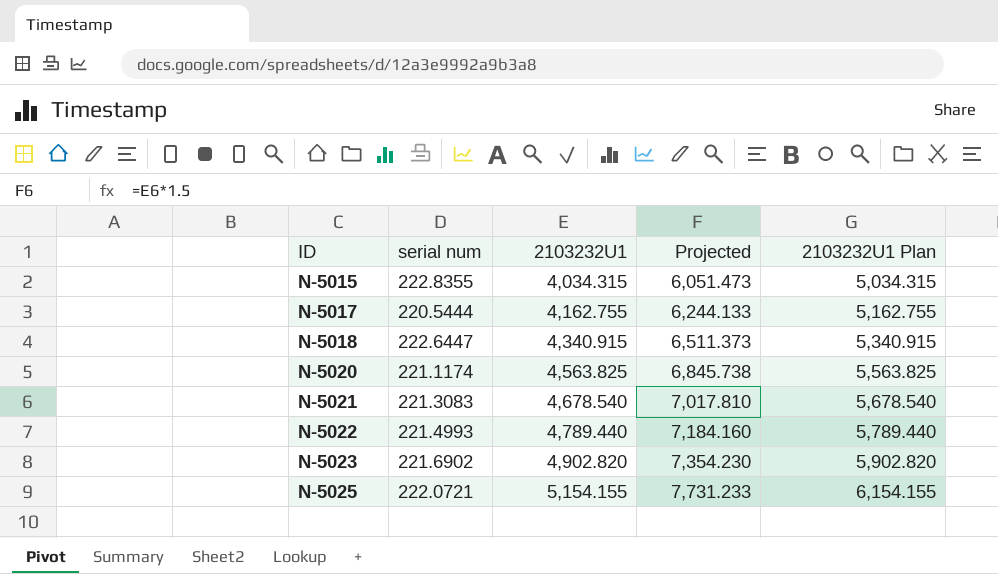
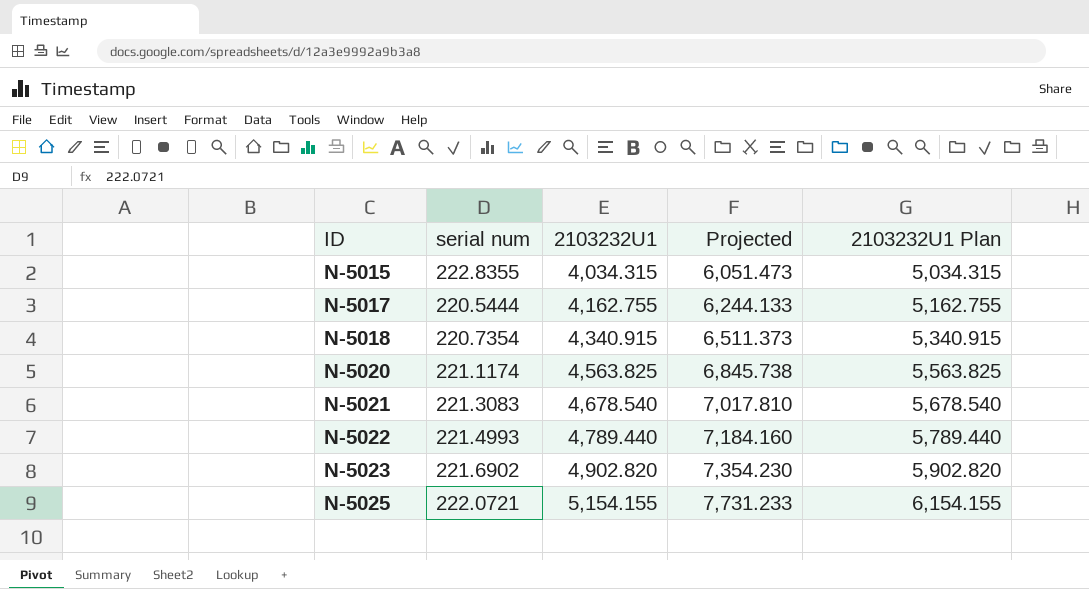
N-5018 | serial num: 222.6447 -> 220.7354

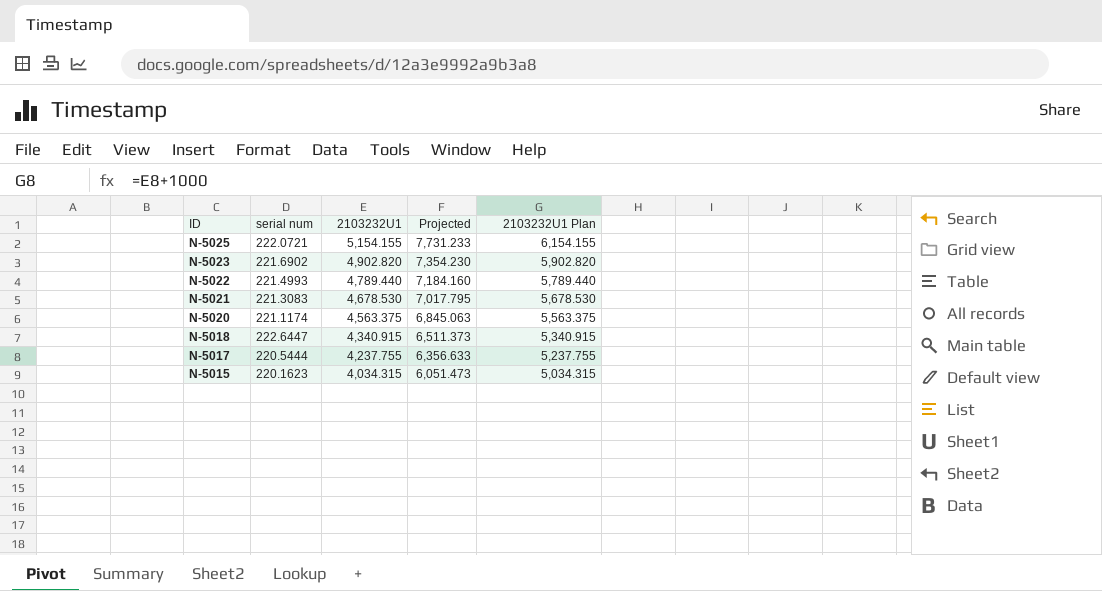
row order: ID ascending -> ID descending
N-5021 | 2103232U1: 4,678.540 -> 4,678.530
N-5021 | Projected: 7,017.810 -> 7,017.795
N-5021 | 2103232U1 Plan: 5,678.540 -> 5,678.530
N-5020 | 2103232U1: 4,563.825 -> 4,563.375
N-5020 | Projected: 6,845.738 -> 6,845.063
N-5020 | 2103232U1 Plan: 5,563.825 -> 5,563.375
N-5018 | serial num: 220.7354 -> 222.6447
N-5017 | 2103232U1: 4,162.755 -> 4,237.755
N-5017 | Projected: 6,244.133 -> 6,356.633
N-5017 | 2103232U1 Plan: 5,162.755 -> 5,237.755
N-5015 | serial num: 222.8355 -> 220.1623

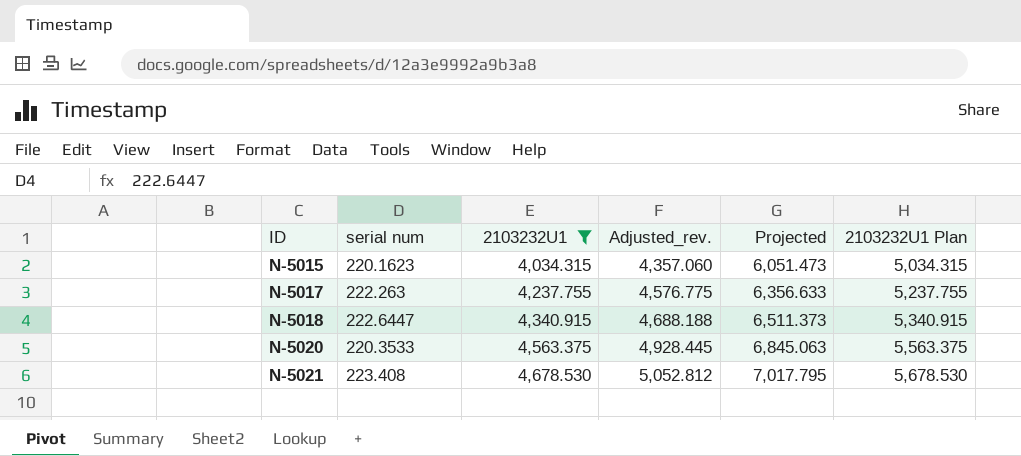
filter: none -> 2103232U1 <= 4,678.530
row order: ID descending -> ID ascending
column Adjusted_rev. | formula: none -> [2103232U1] * 1.08
N-5017 | serial num: 220.5444 -> 222.263
N-5020 | serial num: 221.1174 -> 220.3533
N-5021 | serial num: 221.3083 -> 223.408

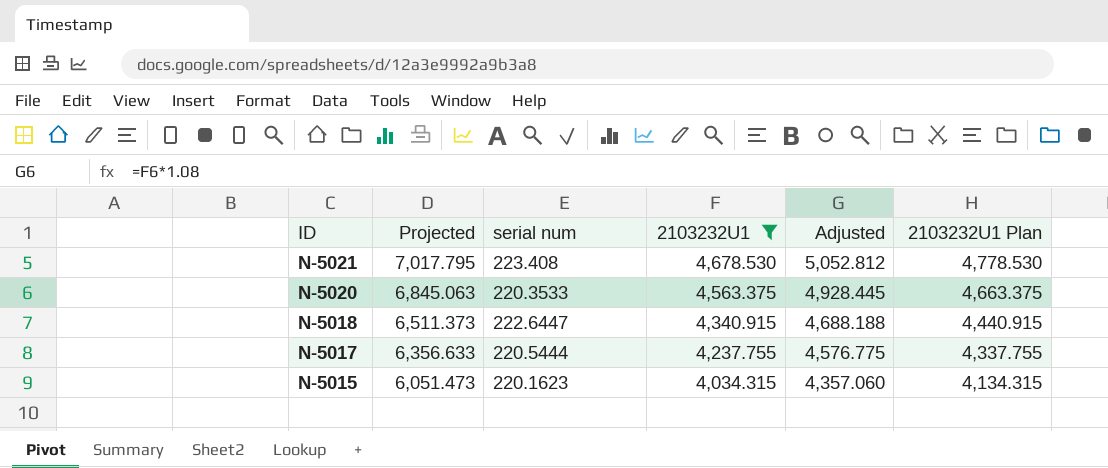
row order: ID ascending -> ID descending
column Projected | position: 5 -> 2
column name: Adjusted_rev. -> Adjusted
column 2103232U1 Plan | formula: [2103232U1] + 1000 -> [2103232U1] + 100
N-5017 | serial num: 222.263 -> 220.5444

